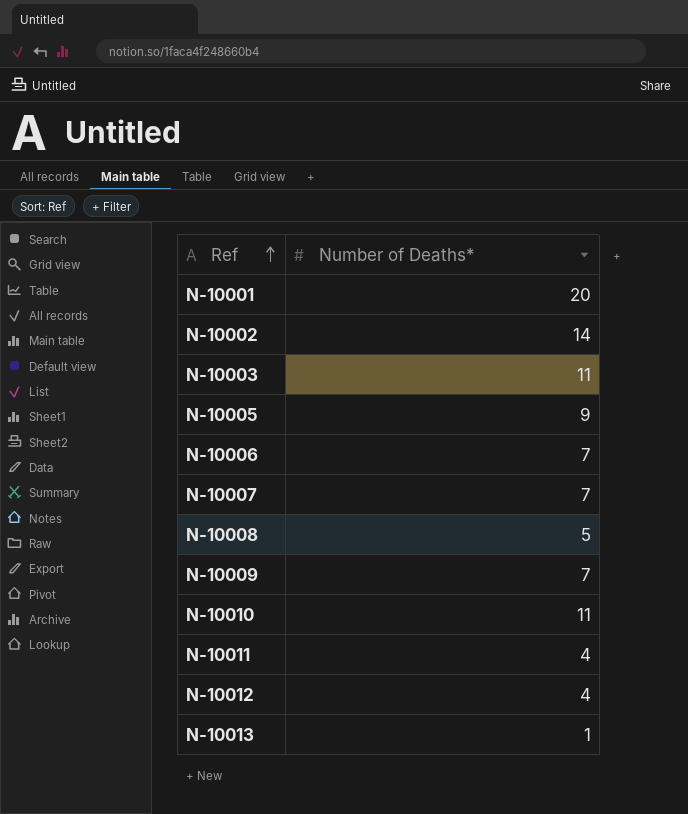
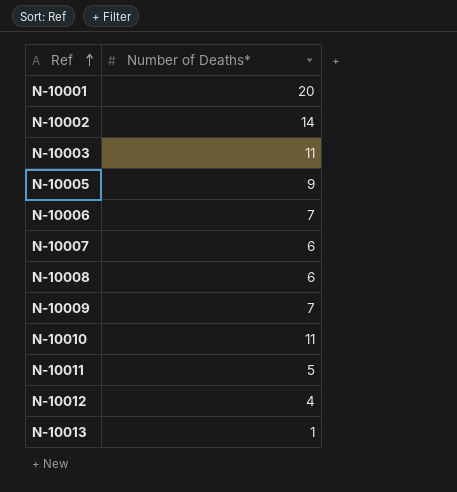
N-10007 | Number of Deaths*: 7 -> 6
N-10008 | Number of Deaths*: 5 -> 6
N-10011 | Number of Deaths*: 4 -> 5

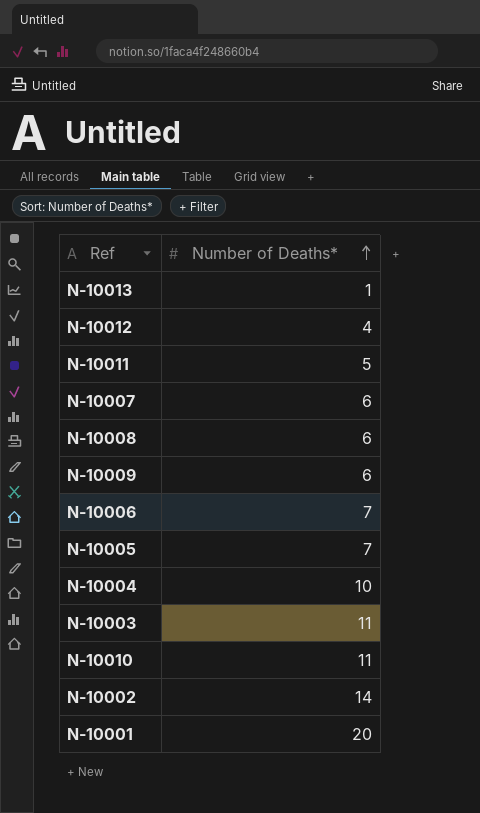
row order: Ref ascending -> Number of Deaths* ascending
N-10009 | Number of Deaths*: 7 -> 6
N-10005 | Number of Deaths*: 9 -> 7
row N-10004: none -> 10

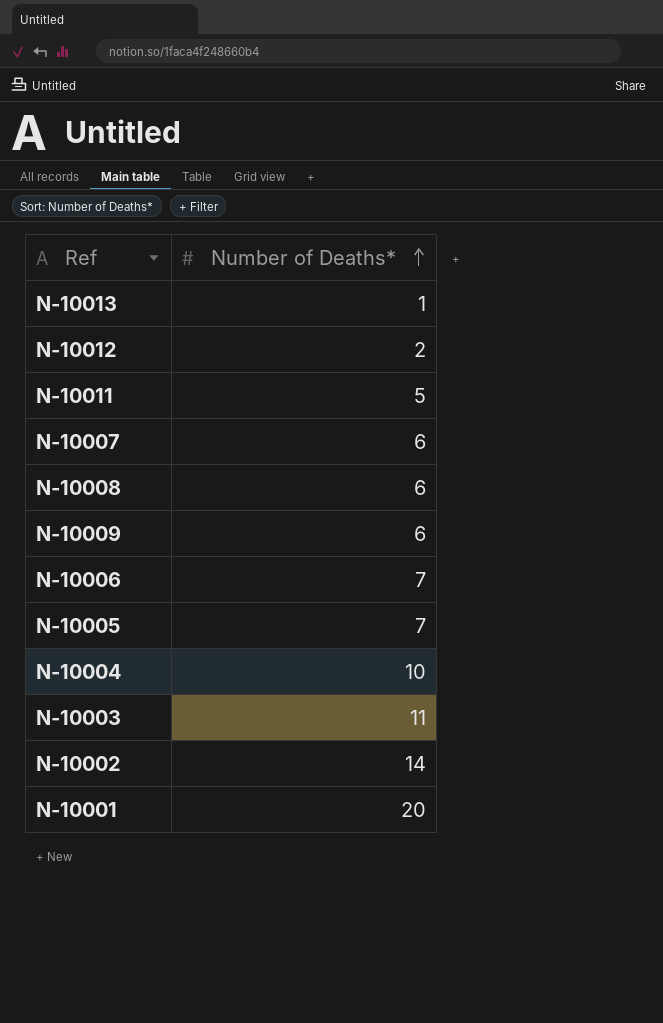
row N-10010: 11 -> none
N-10012 | Number of Deaths*: 4 -> 2

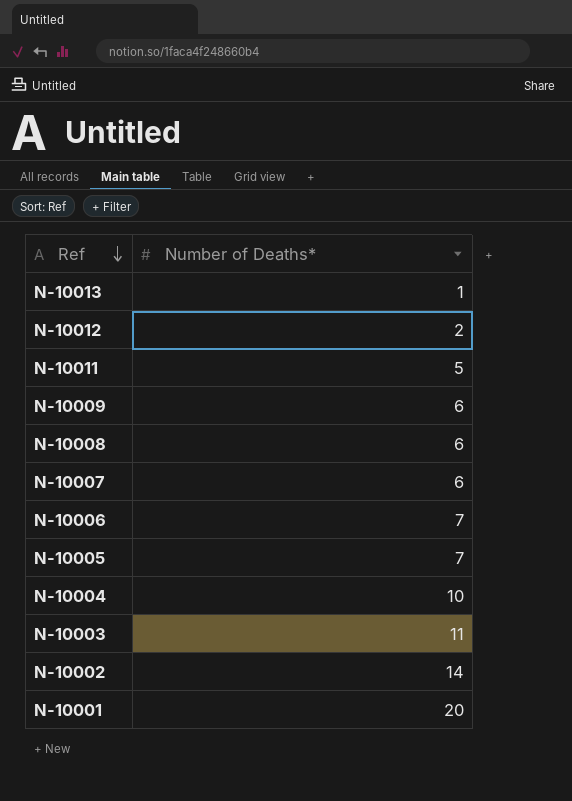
row order: Number of Deaths* ascending -> Ref descending

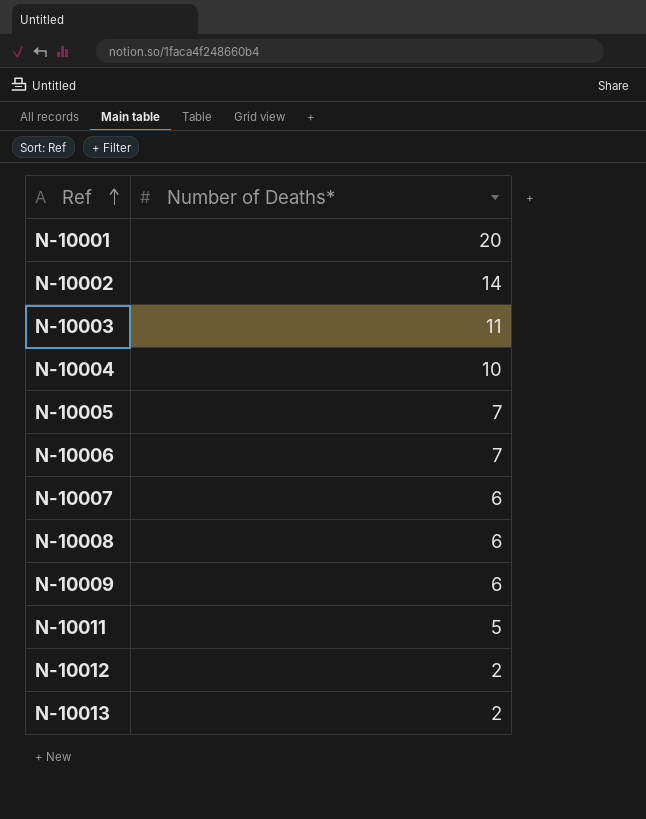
row order: Ref descending -> Ref ascending
N-10013 | Number of Deaths*: 1 -> 2

